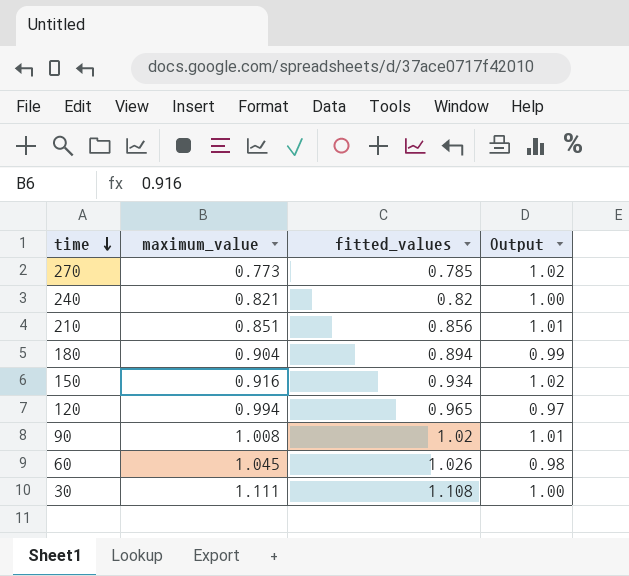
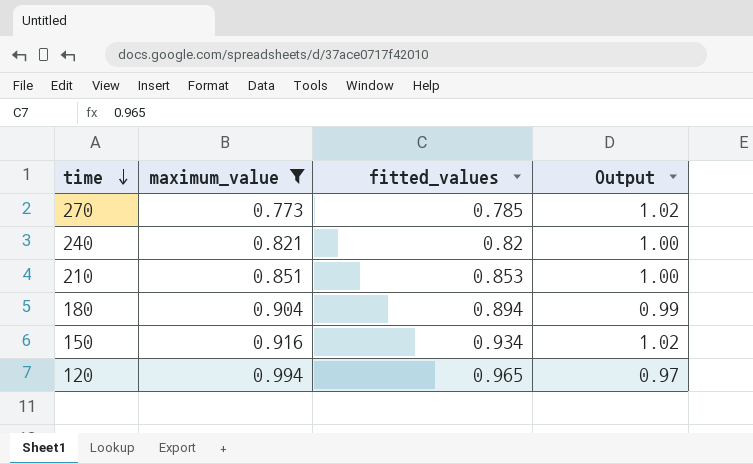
filter: none -> maximum_value <= 0.994
210 | fitted_values: 0.856 -> 0.853
210 | Output: 1.01 -> 1.00

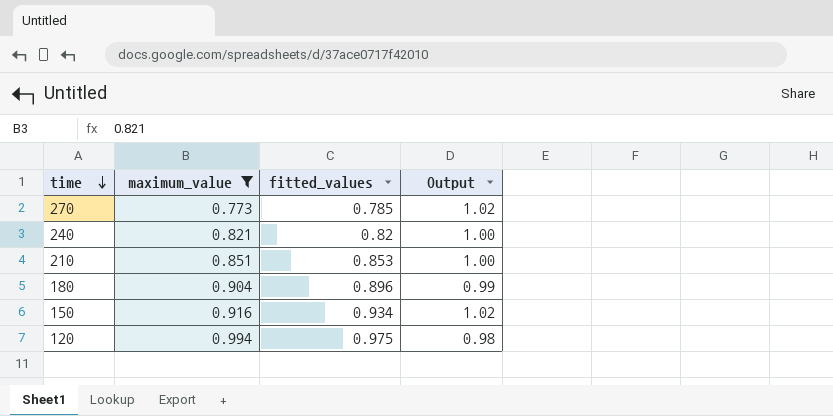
180 | fitted_values: 0.894 -> 0.896
120 | fitted_values: 0.965 -> 0.975
120 | Output: 0.97 -> 0.98

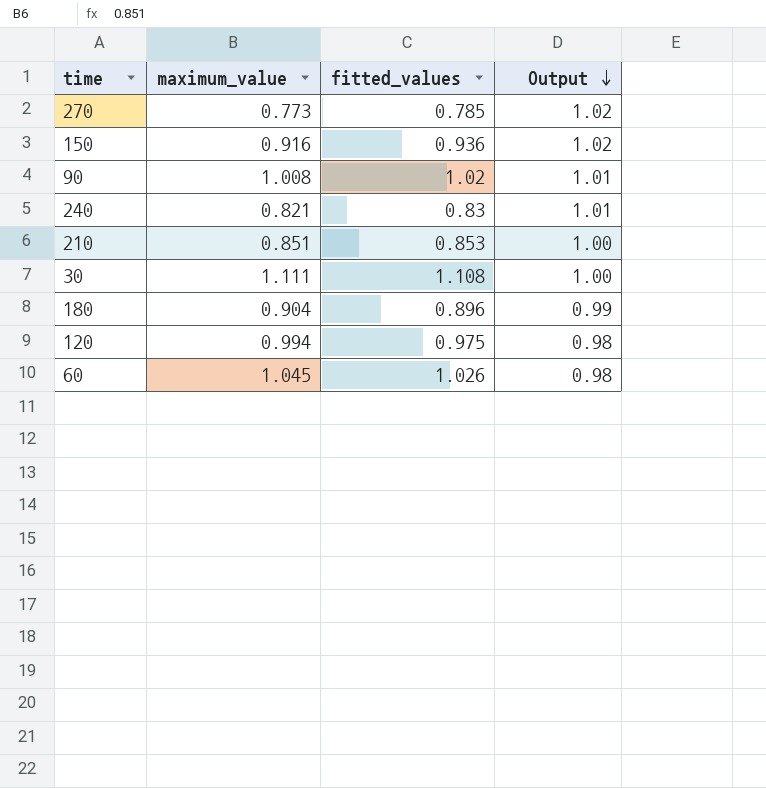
filter: maximum_value <= 0.994 -> none
row order: time descending -> Output descending
150 | fitted_values: 0.934 -> 0.936
240 | fitted_values: 0.82 -> 0.83
240 | Output: 1.00 -> 1.01

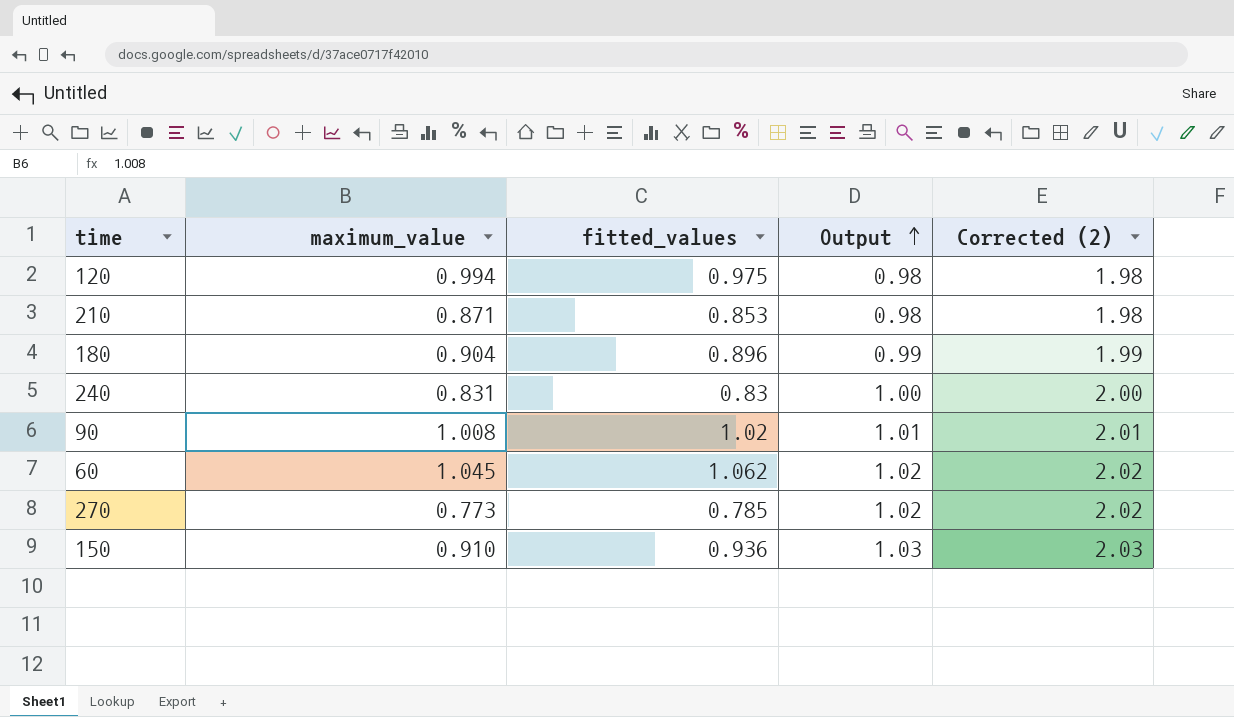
row order: Output descending -> Output ascending
column Corrected (2) | formula: none -> [Output] + 1
row 30: 1.111 | 1.108 | 1.00 -> none
210 | maximum_value: 0.851 -> 0.871
210 | Output: 1.00 -> 0.98
240 | maximum_value: 0.821 -> 0.831
240 | Output: 1.01 -> 1.00
60 | fitted_values: 1.026 -> 1.062
60 | Output: 0.98 -> 1.02
150 | maximum_value: 0.916 -> 0.910
150 | Output: 1.02 -> 1.03

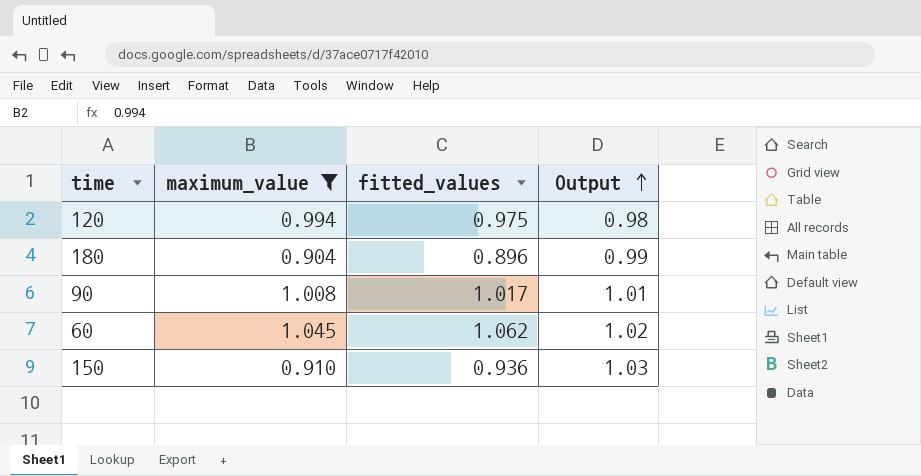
filter: none -> maximum_value >= 0.904
column Corrected (2) | formula: [Output] + 1 -> none
90 | fitted_values: 1.02 -> 1.017

